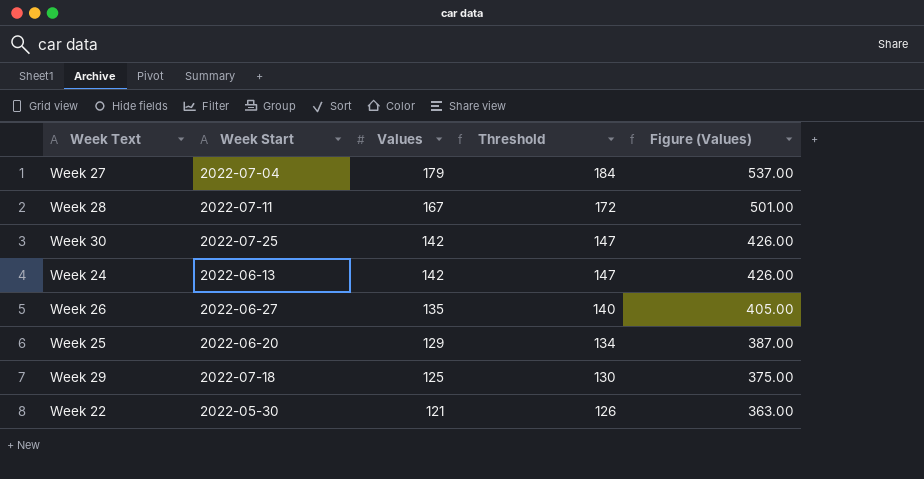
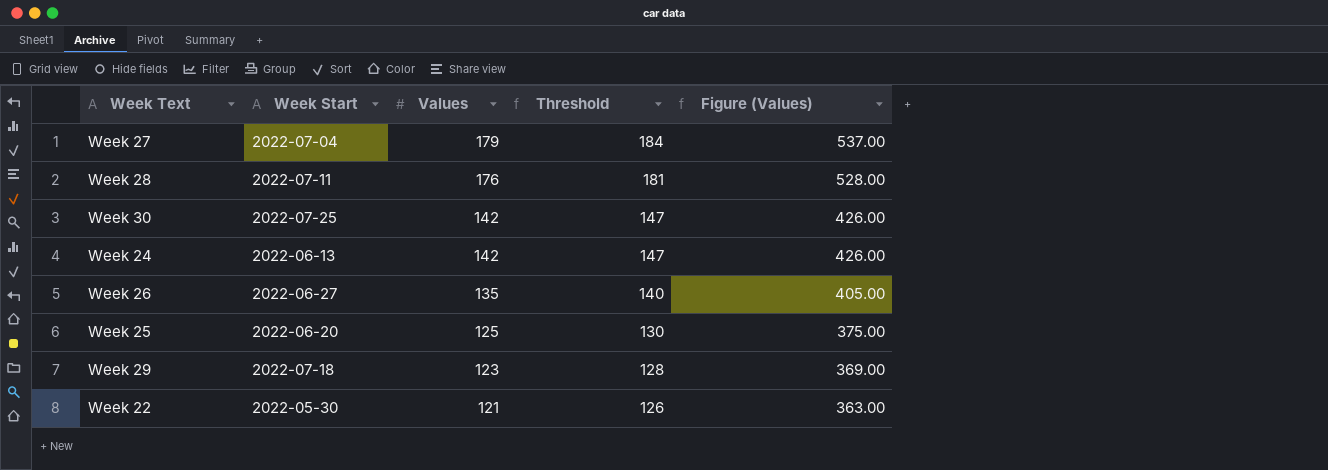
Week 28 | Values: 167 -> 176
Week 28 | Threshold: 172 -> 181
Week 28 | Figure (Values): 501.00 -> 528.00
Week 25 | Values: 129 -> 125
Week 25 | Threshold: 134 -> 130
Week 25 | Figure (Values): 387.00 -> 375.00
Week 29 | Values: 125 -> 123
Week 29 | Threshold: 130 -> 128
Week 29 | Figure (Values): 375.00 -> 369.00

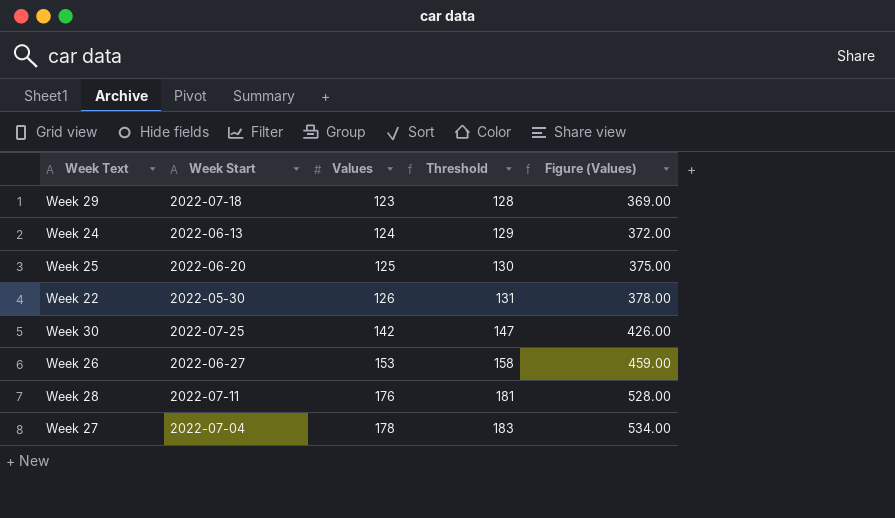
row order: Values descending -> Values ascending
Week 24 | Values: 142 -> 124
Week 24 | Threshold: 147 -> 129
Week 24 | Figure (Values): 426.00 -> 372.00
Week 22 | Values: 121 -> 126
Week 22 | Threshold: 126 -> 131
Week 22 | Figure (Values): 363.00 -> 378.00
Week 26 | Values: 135 -> 153
Week 26 | Threshold: 140 -> 158
Week 26 | Figure (Values): 405.00 -> 459.00
Week 27 | Values: 179 -> 178
Week 27 | Threshold: 184 -> 183
Week 27 | Figure (Values): 537.00 -> 534.00

